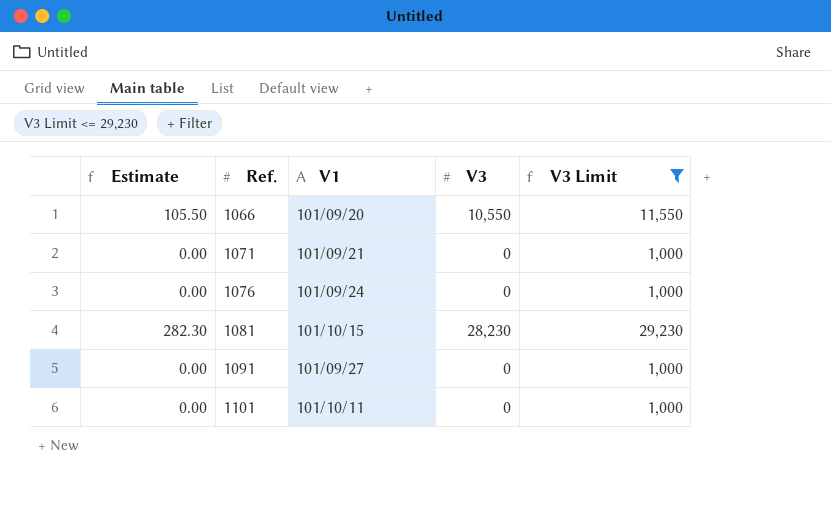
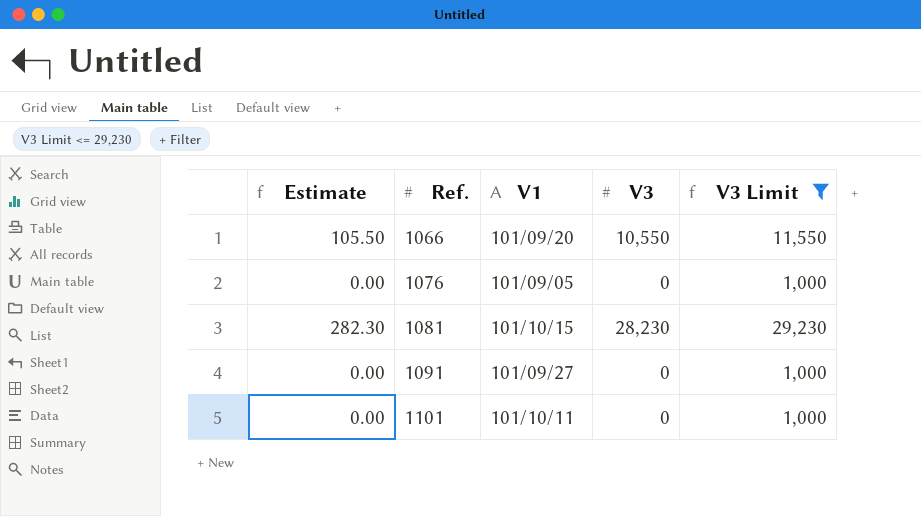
row 1071: 0.00 | 101/09/21 | 0 | 1,000 -> none
1076 | V1: 101/09/24 -> 101/09/05

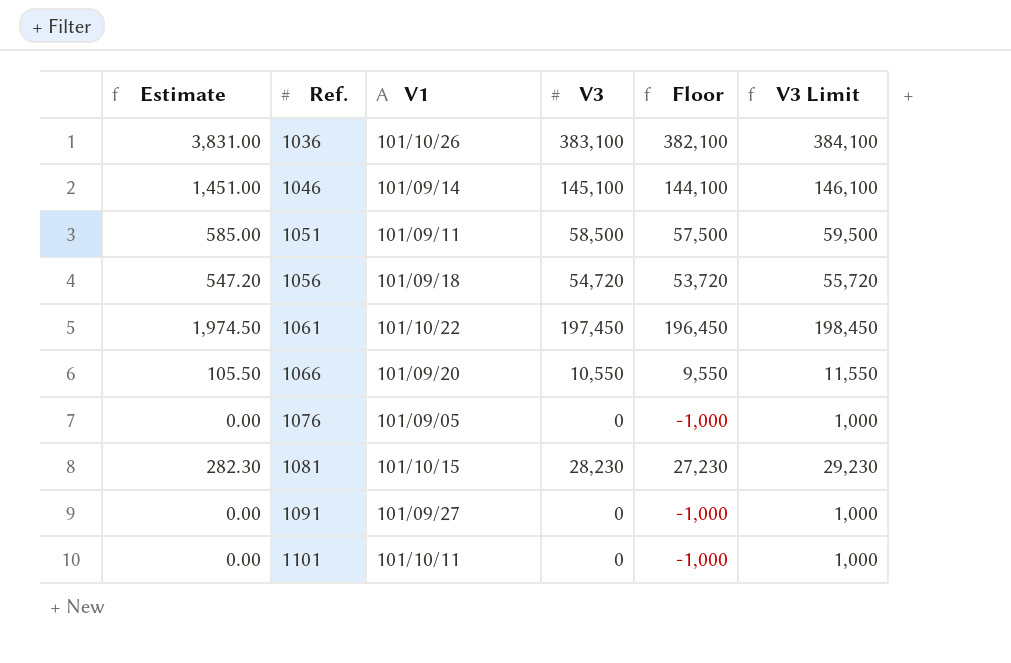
filter: V3 Limit <= 29,230 -> none
column Floor | formula: none -> [V3] - 1000

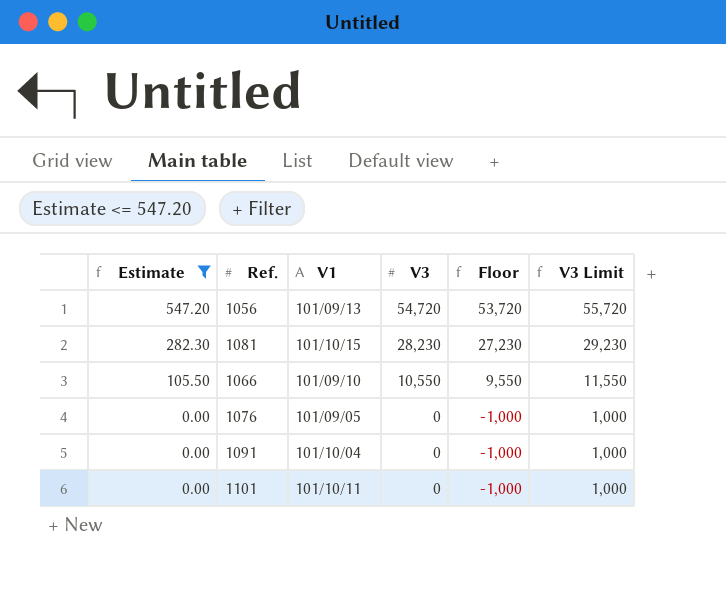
filter: none -> Estimate <= 547.20
row order: Ref. ascending -> Estimate descending
1056 | V1: 101/09/18 -> 101/09/13
1066 | V1: 101/09/20 -> 101/09/10
1091 | V1: 101/09/27 -> 101/10/04

